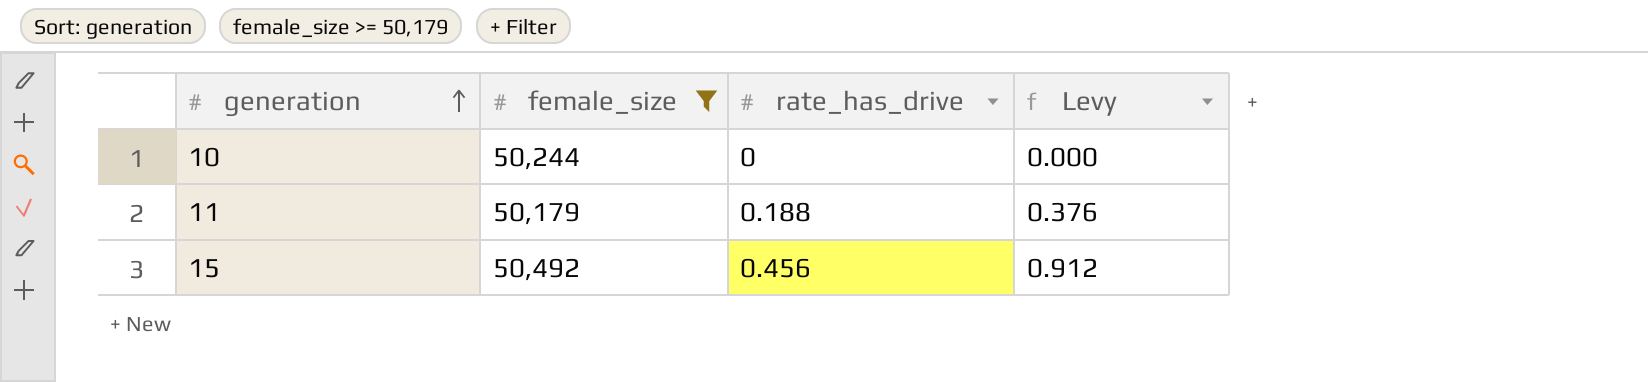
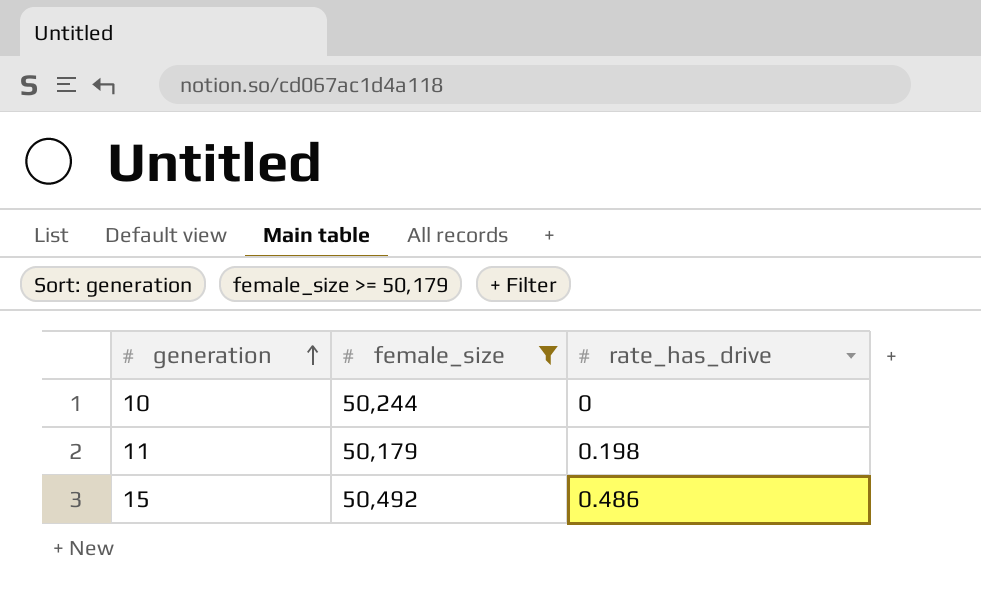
column Levy | formula: [rate_has_drive] * 2 -> none
11 | rate_has_drive: 0.188 -> 0.198
15 | rate_has_drive: 0.456 -> 0.486

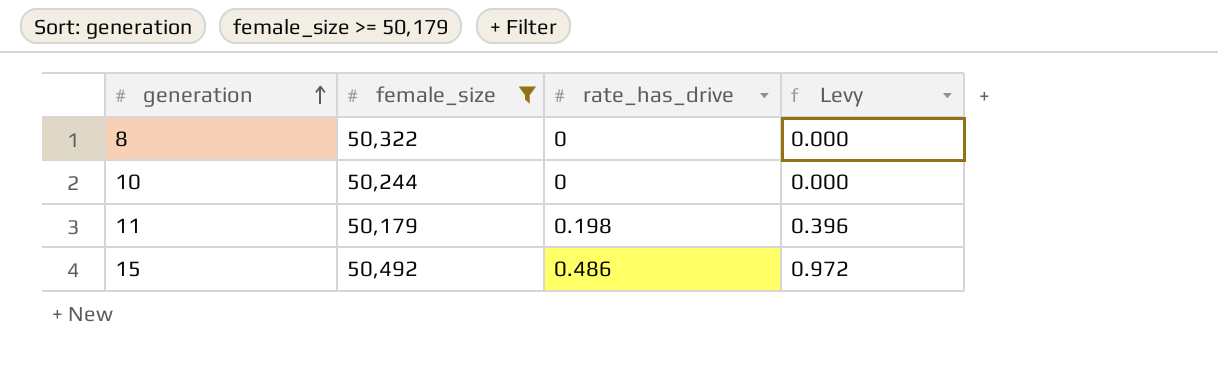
column Levy | formula: none -> [rate_has_drive] * 2
row 8: none -> 50,322 | 0 | 0.000

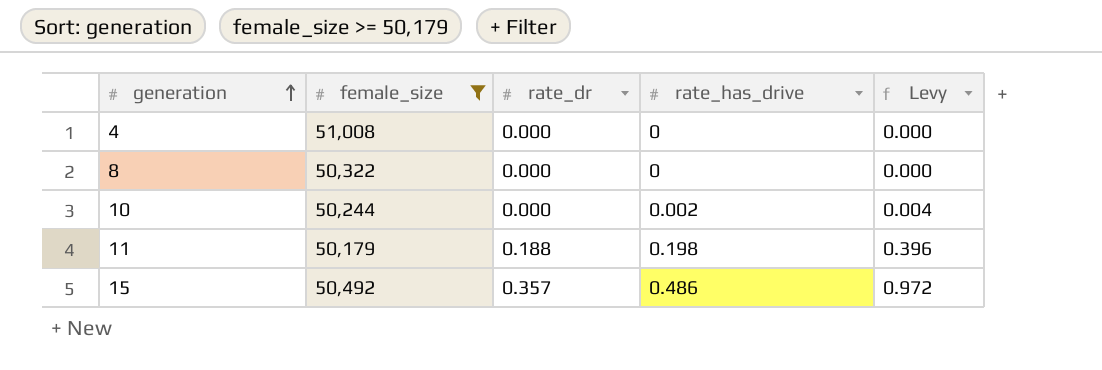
column rate_dr | position: none -> 3
row 4: none -> 51,008 | 0.000 | 0 | 0.000
10 | rate_has_drive: 0 -> 0.002
10 | Levy: 0.000 -> 0.004

